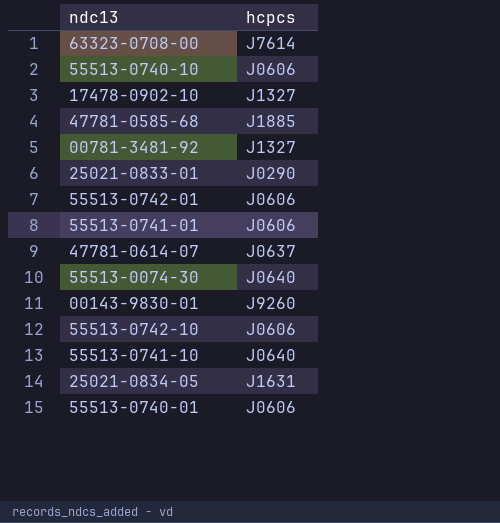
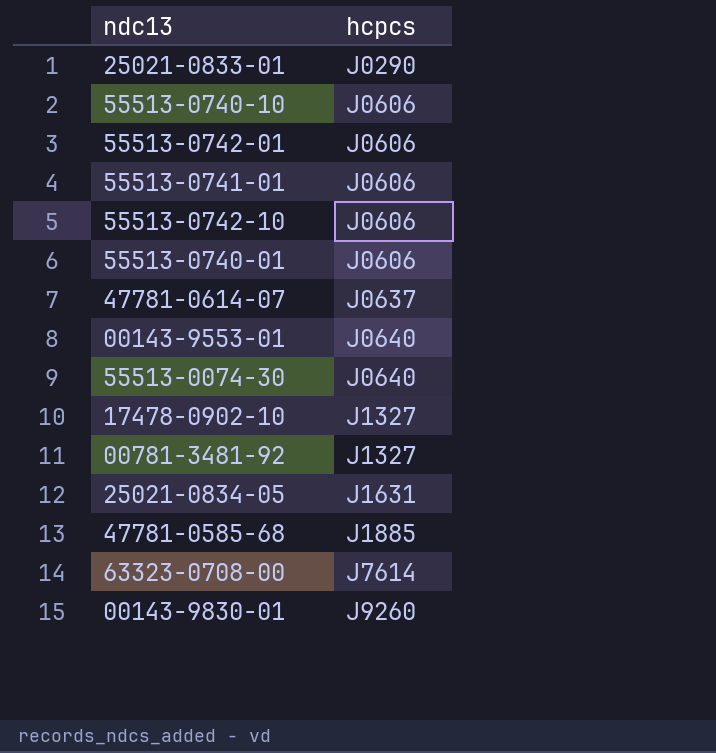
row order: none -> hcpcs ascending
row 55513-0741-10: J0640 -> none
row 00143-9553-01: none -> J0640

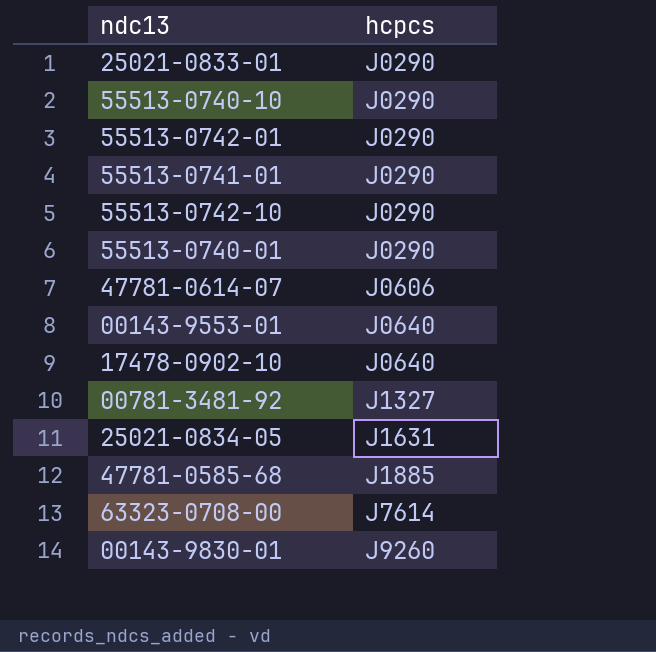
row 55513-0074-30: J0640 -> none
55513-0740-10 | hcpcs: J0606 -> J0290
55513-0742-01 | hcpcs: J0606 -> J0290
55513-0741-01 | hcpcs: J0606 -> J0290
55513-0742-10 | hcpcs: J0606 -> J0290
55513-0740-01 | hcpcs: J0606 -> J0290
47781-0614-07 | hcpcs: J0637 -> J0606
17478-0902-10 | hcpcs: J1327 -> J0640

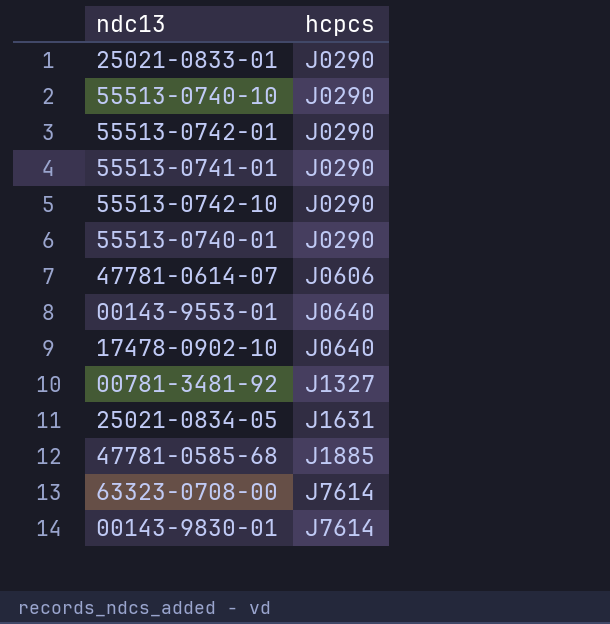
00143-9830-01 | hcpcs: J9260 -> J7614

